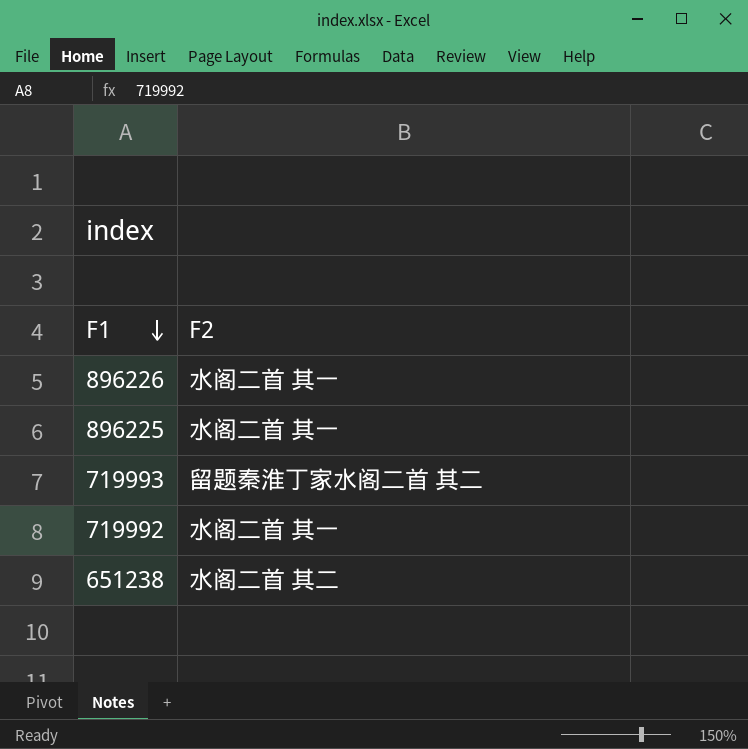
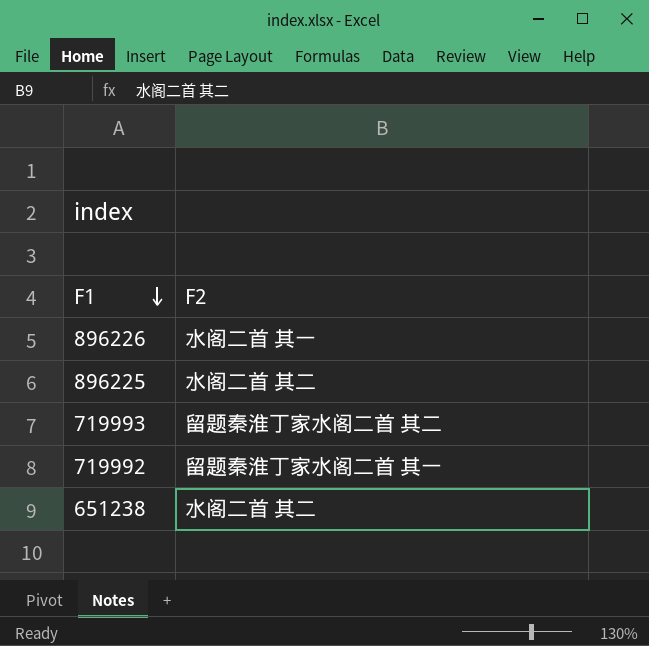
896225 | F2: 水阁二首 其一 -> 水阁二首 其二
719992 | F2: 水阁二首 其一 -> 留题秦淮丁家水阁二首 其一

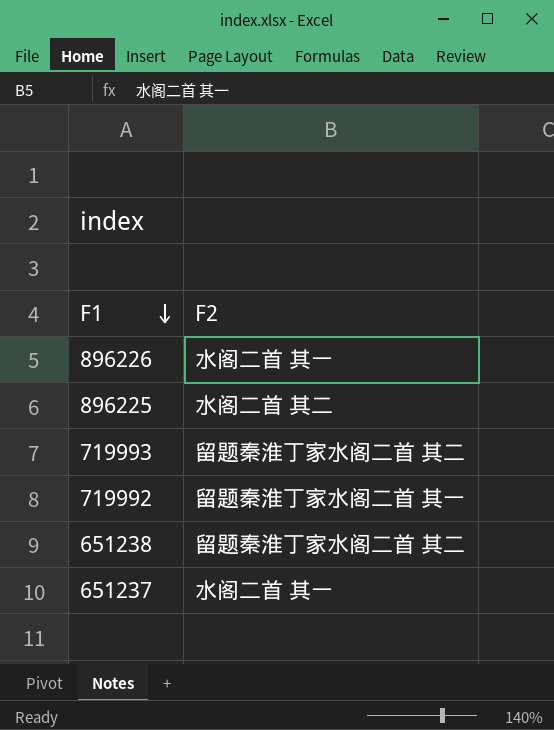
651238 | F2: 水阁二首 其二 -> 留题秦淮丁家水阁二首 其二
row 651237: none -> 水阁二首 其一

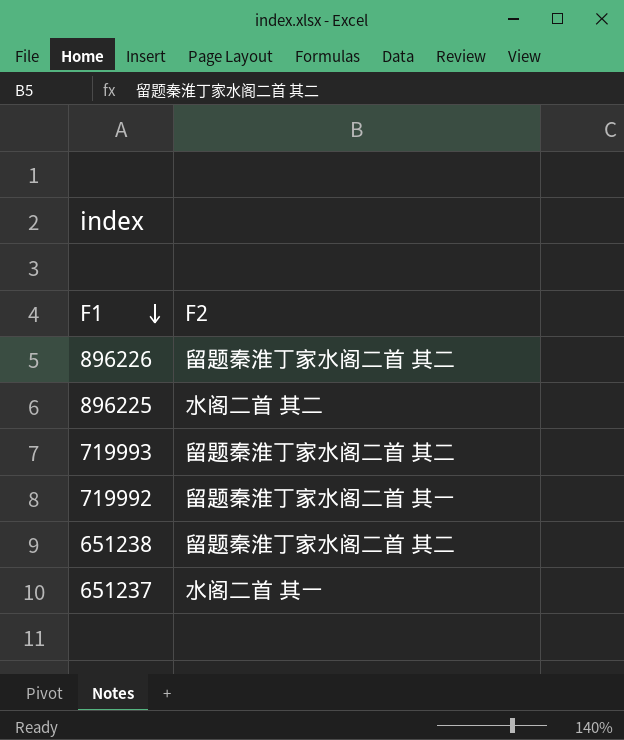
896226 | F2: 水阁二首 其一 -> 留题秦淮丁家水阁二首 其二

